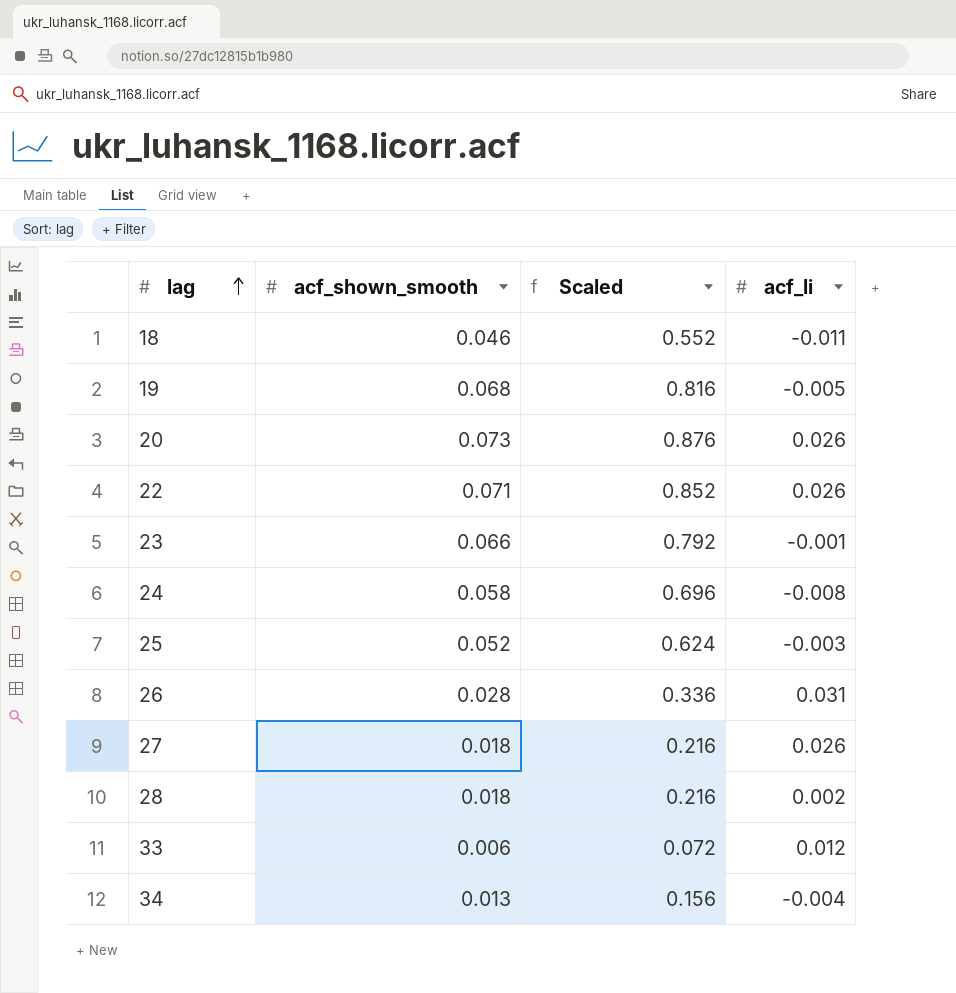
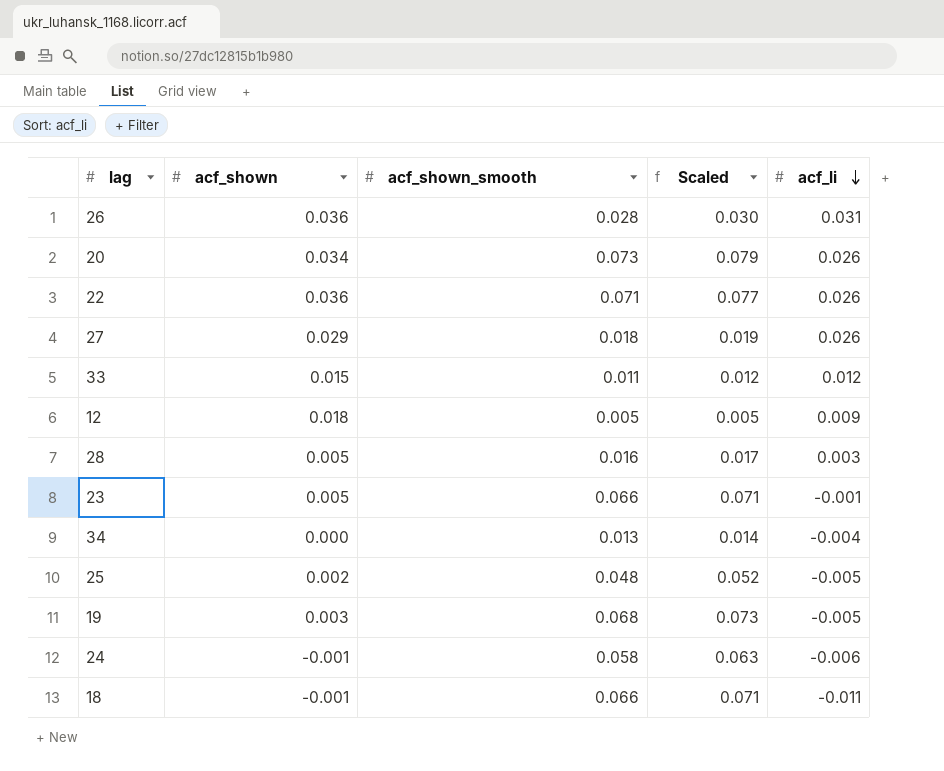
row order: lag ascending -> acf_li descending
column acf_shown | position: none -> 2
column Scaled | formula: [acf_shown_smooth] * 12 -> [acf_shown_smooth] * 1.08
33 | acf_shown_smooth: 0.006 -> 0.011
row 12: none -> 0.018 | 0.005 | 0.005 | 0.009
28 | acf_shown_smooth: 0.018 -> 0.016
28 | acf_li: 0.002 -> 0.003
25 | acf_shown_smooth: 0.052 -> 0.048
25 | acf_li: -0.003 -> -0.005
24 | acf_li: -0.008 -> -0.006
18 | acf_shown_smooth: 0.046 -> 0.066

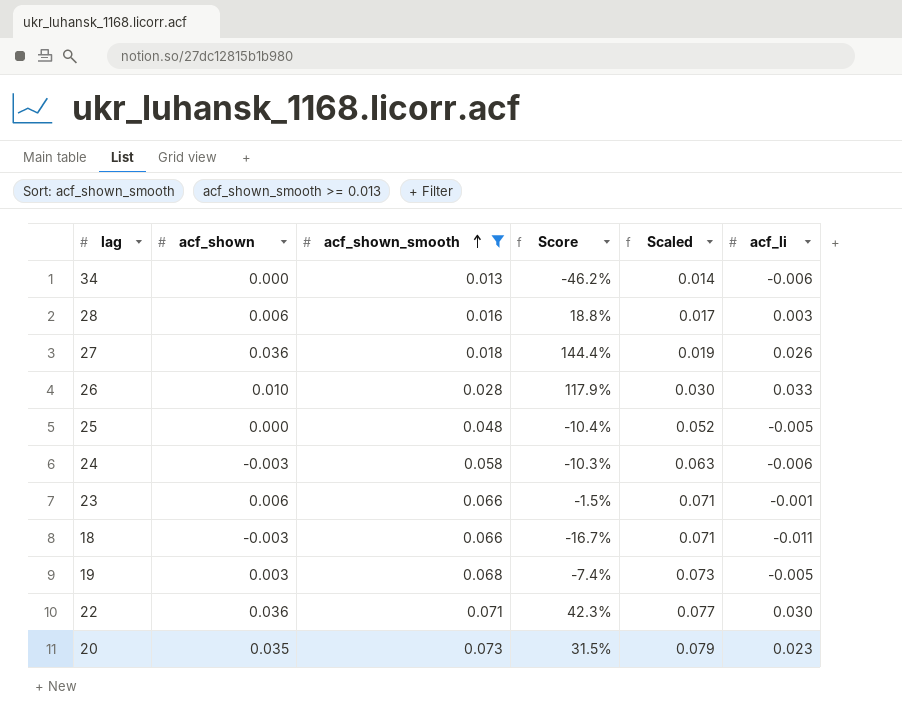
filter: none -> acf_shown_smooth >= 0.013
row order: acf_li descending -> acf_shown_smooth ascending
column Score | formula: none -> [acf_li] / [acf_shown_smooth]
34 | acf_li: -0.004 -> -0.006
28 | acf_shown: 0.005 -> 0.006
27 | acf_shown: 0.029 -> 0.036
26 | acf_shown: 0.036 -> 0.010
26 | acf_li: 0.031 -> 0.033
25 | acf_shown: 0.002 -> 0.000
24 | acf_shown: -0.001 -> -0.003
23 | acf_shown: 0.005 -> 0.006
18 | acf_shown: -0.001 -> -0.003
22 | acf_li: 0.026 -> 0.030
20 | acf_shown: 0.034 -> 0.035
20 | acf_li: 0.026 -> 0.023

